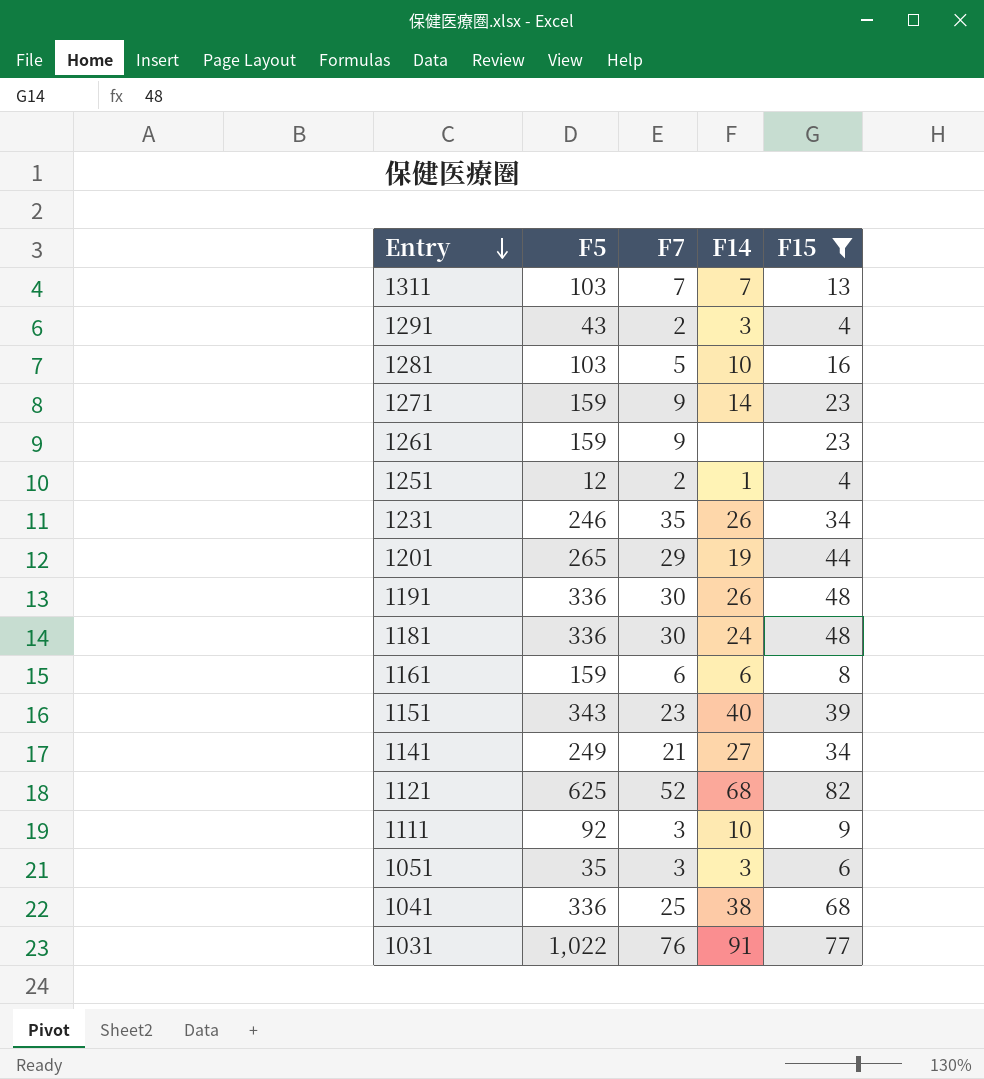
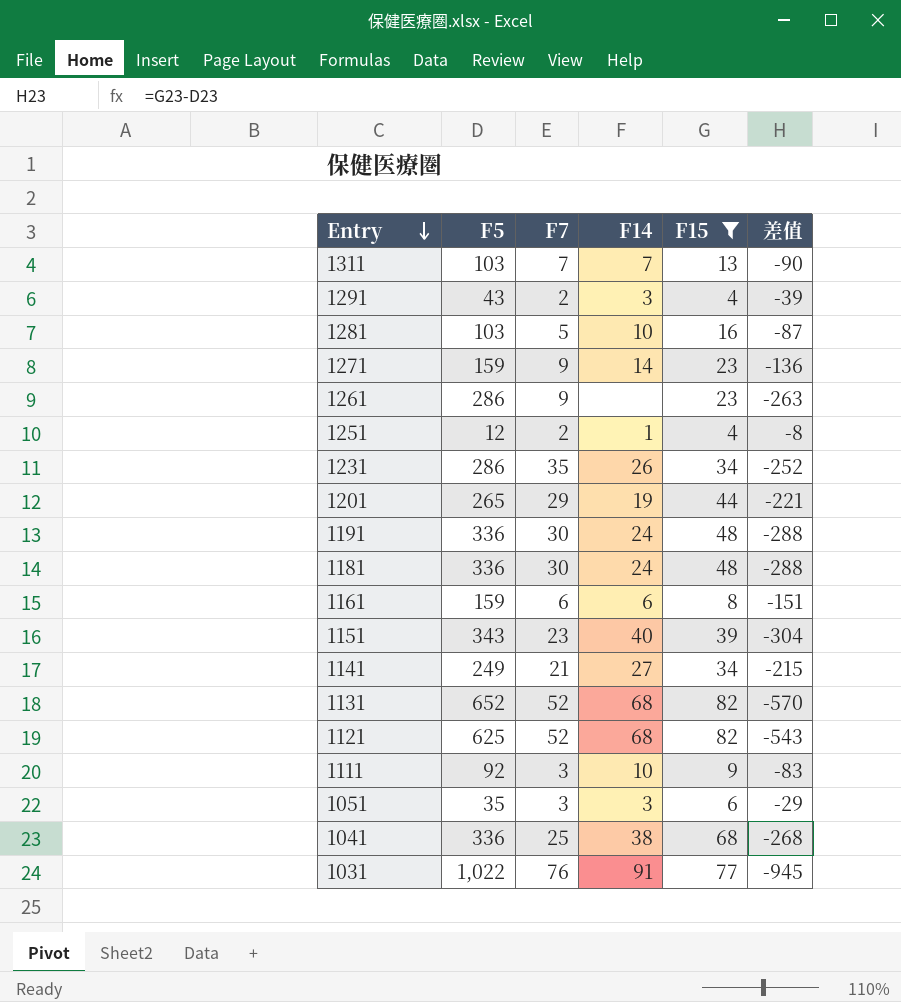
column 差值 | formula: none -> [F15] - [F5]
1261 | F5: 159 -> 286
1231 | F5: 246 -> 286
1191 | F14: 26 -> 24
row 1131: none -> 652 | 52 | 68 | 82 | -570

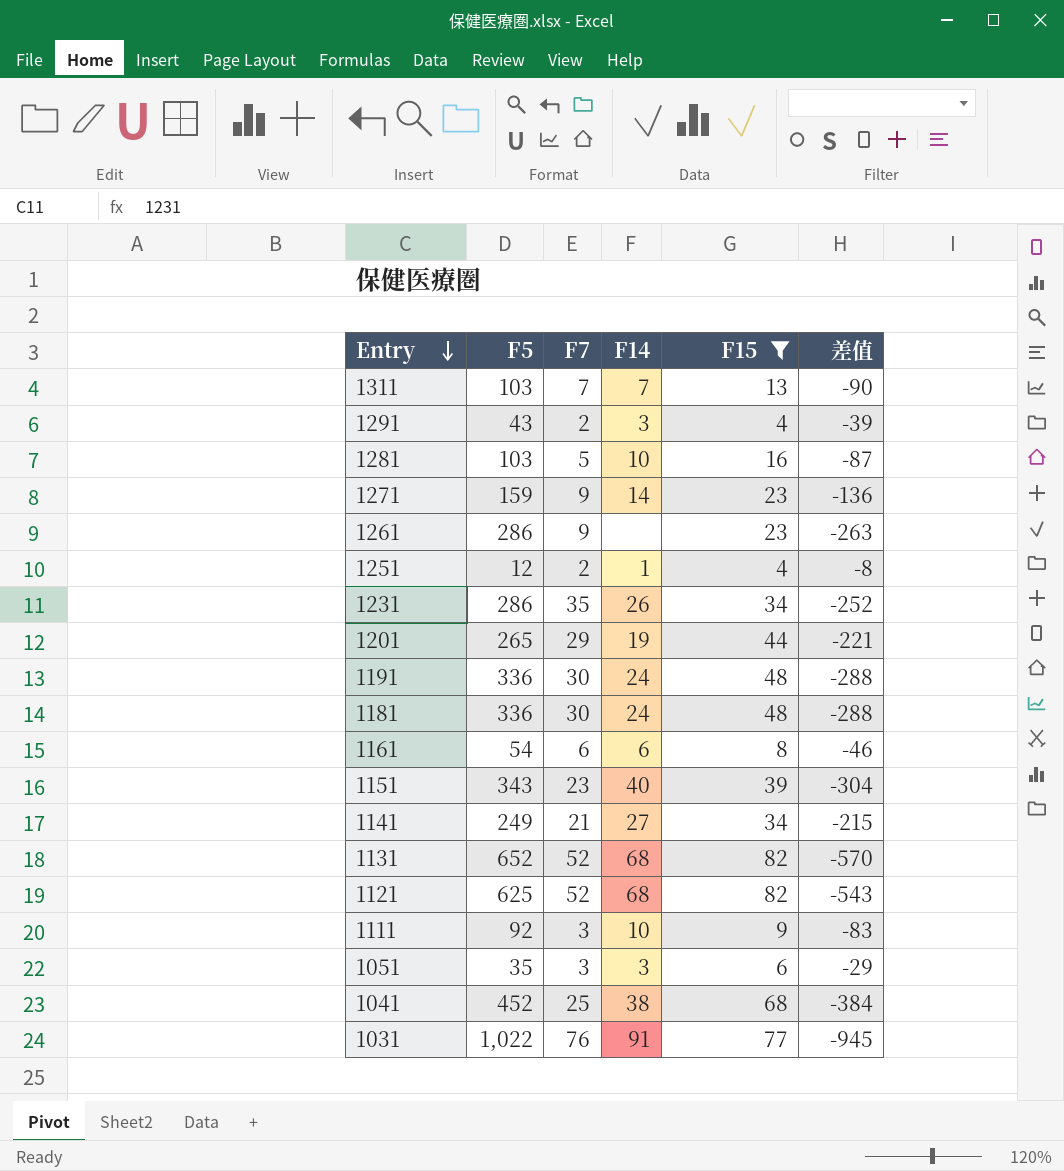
1161 | F5: 159 -> 54
1161 | 差值: -151 -> -46
1041 | F5: 336 -> 452
1041 | 差值: -268 -> -384

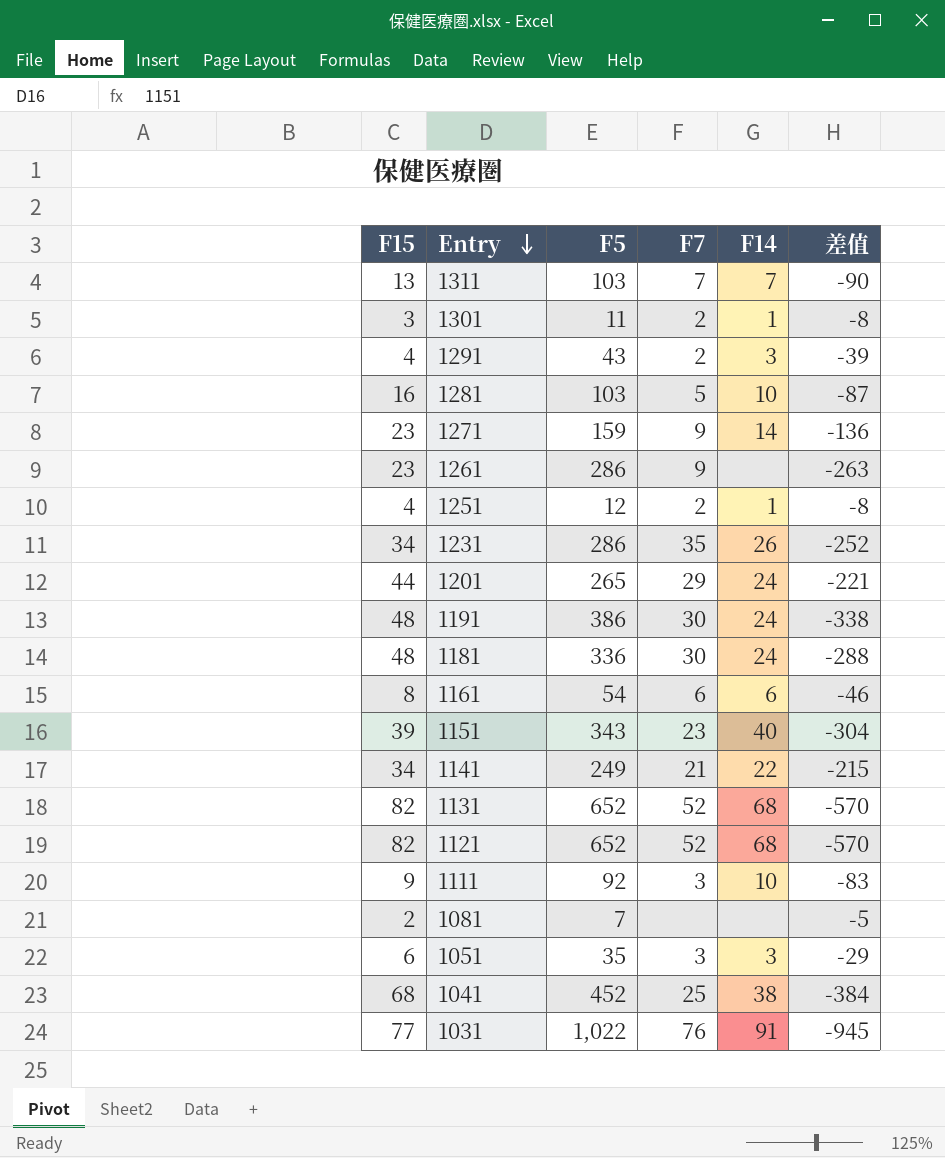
filter: F15 >= 4 -> none
column F15 | position: 5 -> 1
1201 | F14: 19 -> 24
1191 | F5: 336 -> 386
1191 | 差值: -288 -> -338
1141 | F14: 27 -> 22
1121 | F5: 625 -> 652
1121 | 差值: -543 -> -570

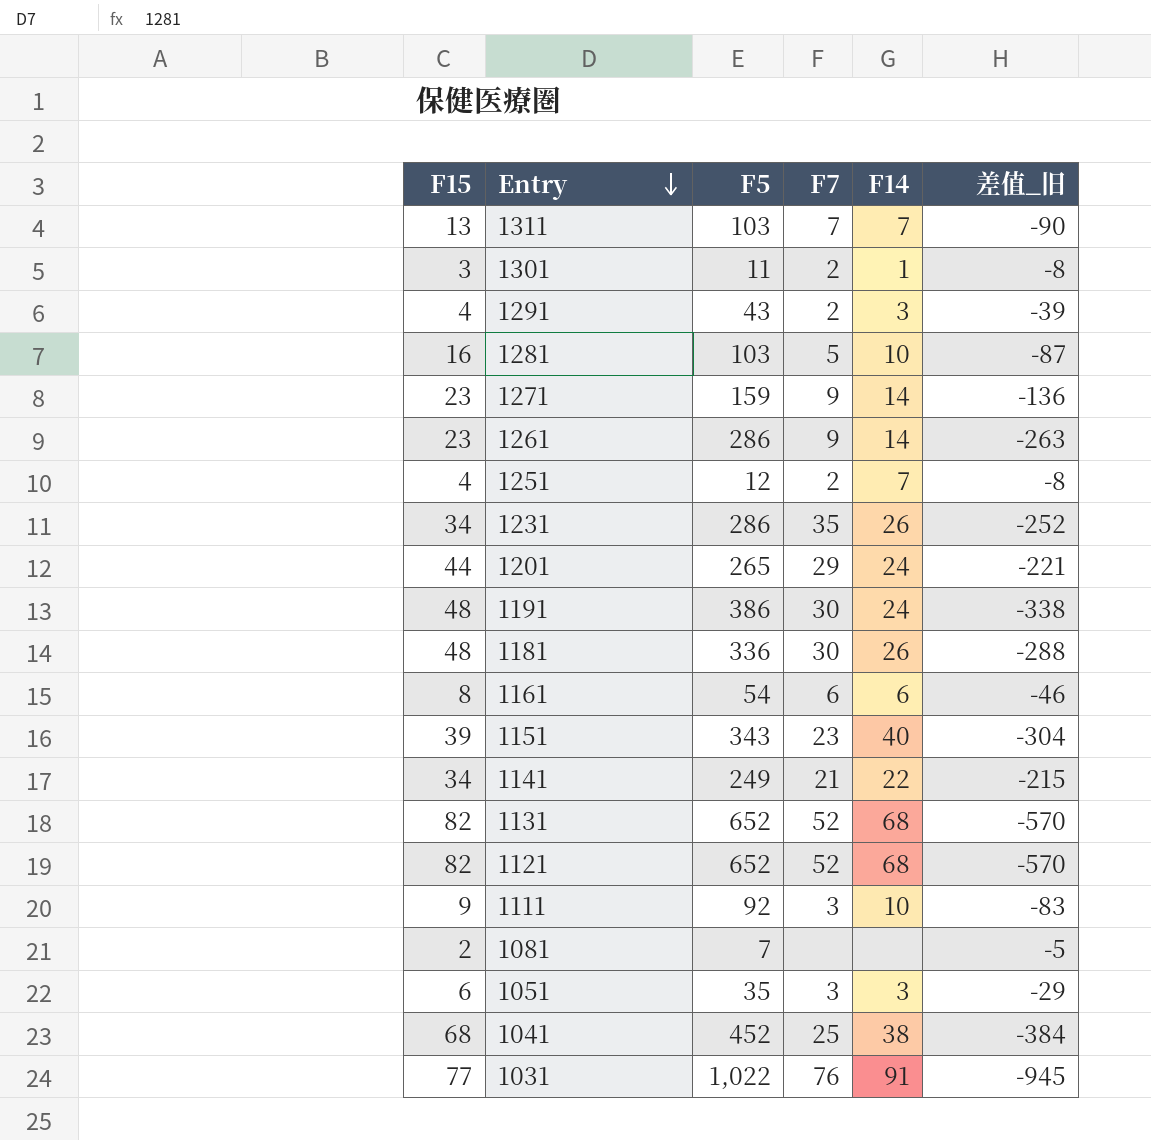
column name: 差值 -> 差值_旧
1261 | F14: none -> 14
1251 | F14: 1 -> 7
1181 | F14: 24 -> 26

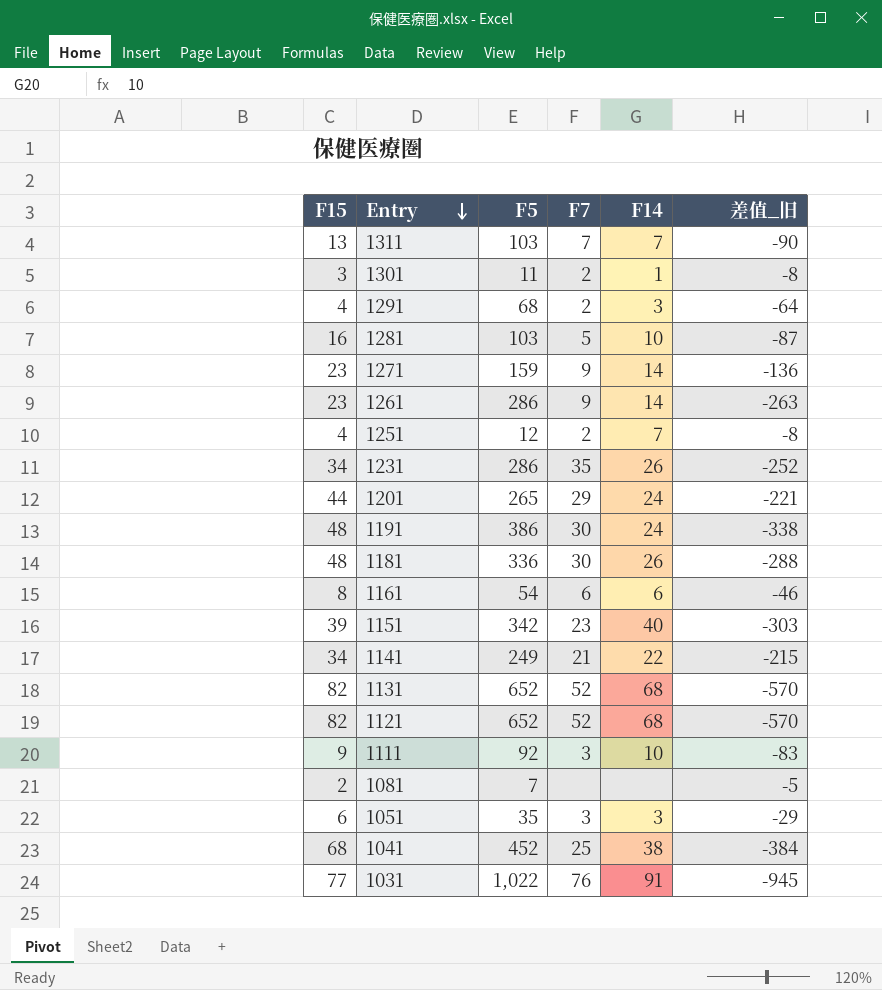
1291 | F5: 43 -> 68
1291 | 差值_旧: -39 -> -64
1151 | F5: 343 -> 342
1151 | 差值_旧: -304 -> -303

